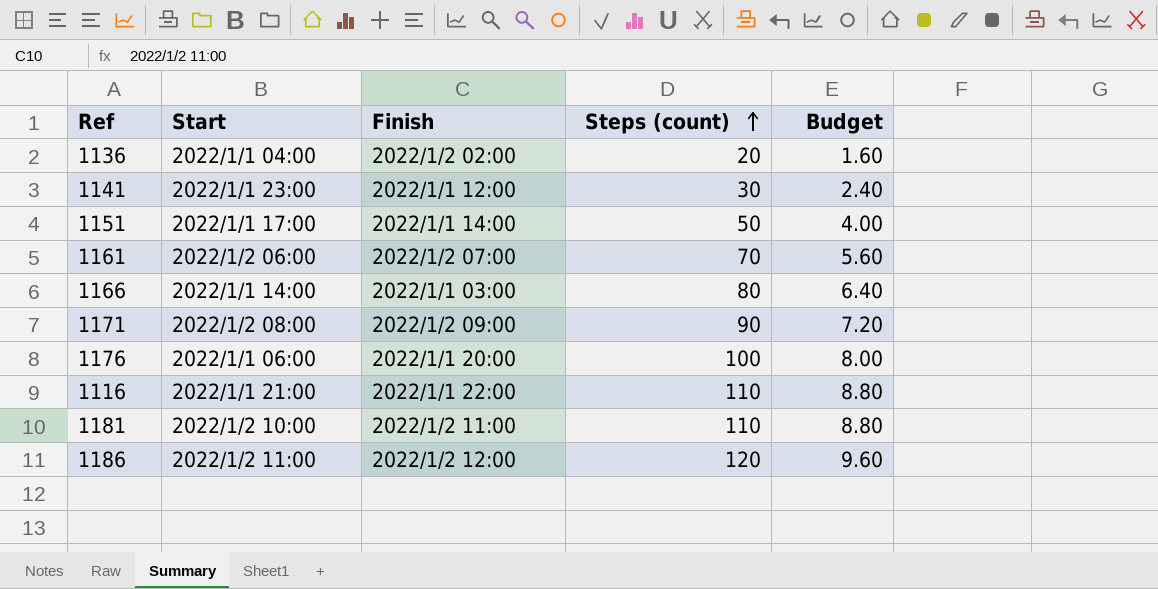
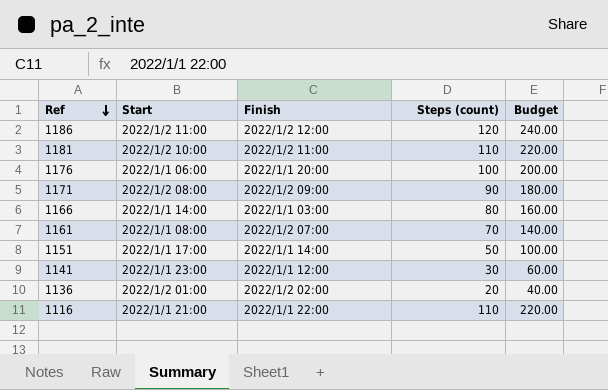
row order: Steps (count) ascending -> Ref descending
column Budget | formula: [Steps (count)] * 0.08 -> [Steps (count)] * 2
1161 | Start: 2022/1/2 06:00 -> 2022/1/1 08:00
1136 | Start: 2022/1/1 04:00 -> 2022/1/2 01:00

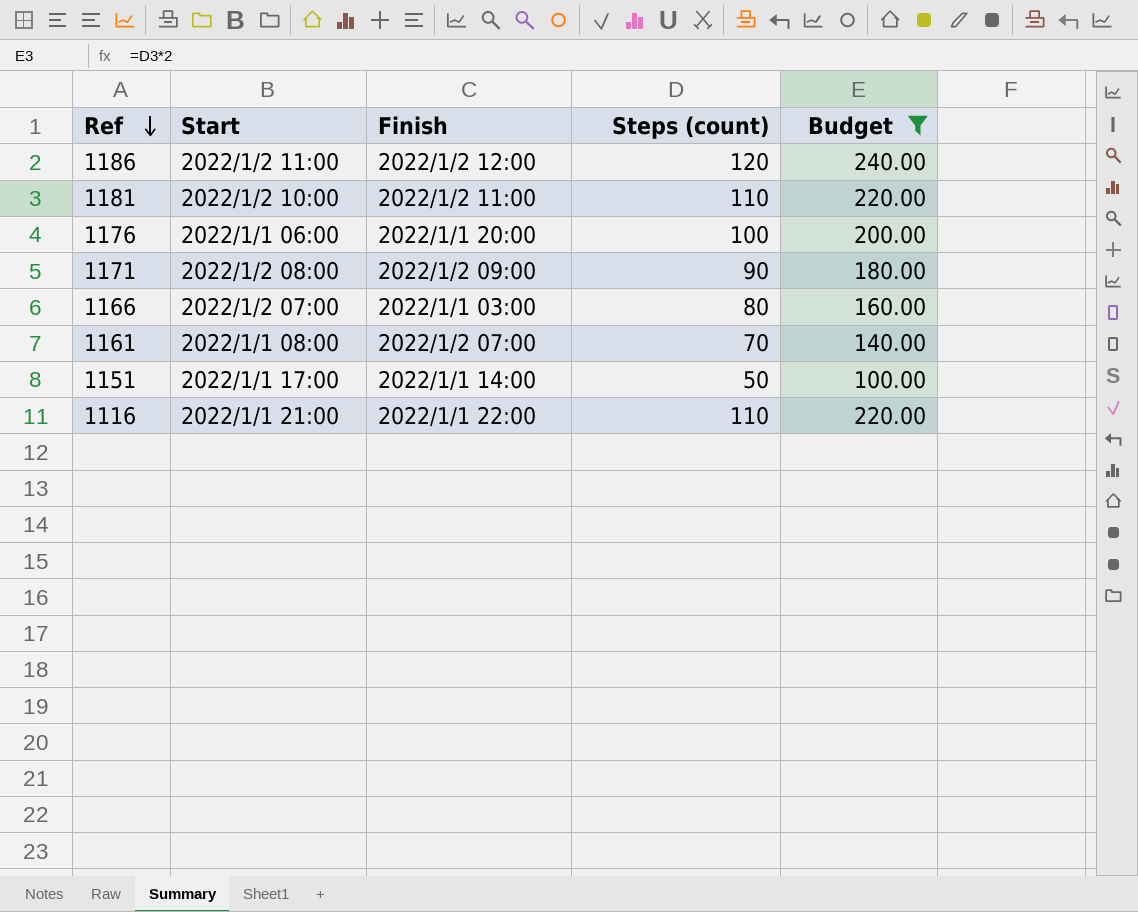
filter: none -> Budget >= 100.00
1166 | Start: 2022/1/1 14:00 -> 2022/1/2 07:00

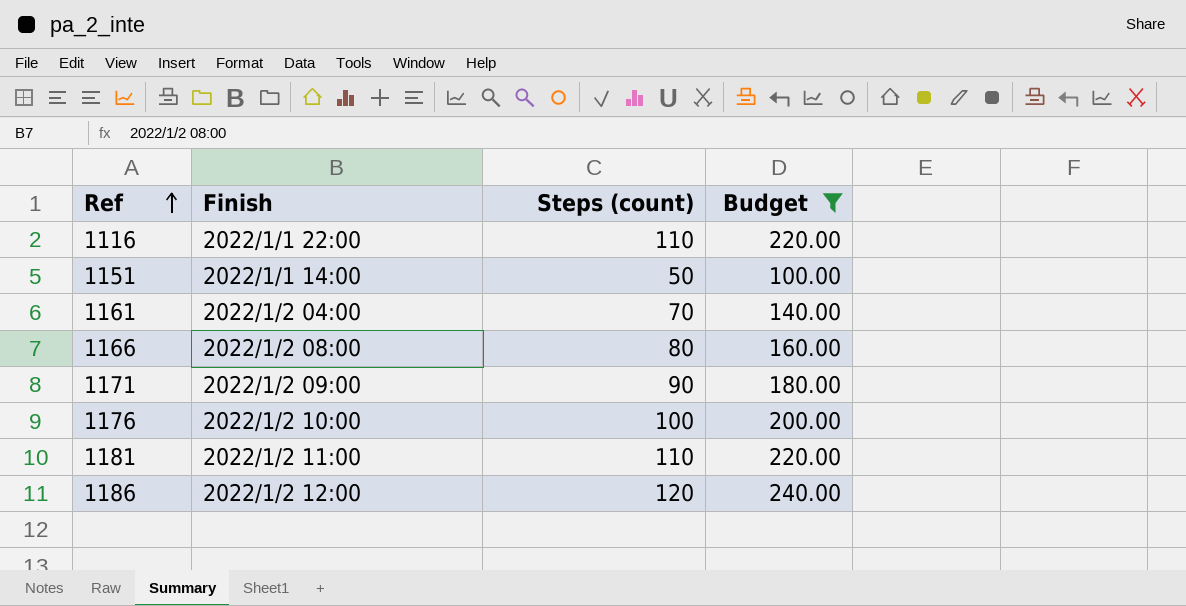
row order: Ref descending -> Ref ascending
column Start | position: 2 -> none
1161 | Finish: 2022/1/2 07:00 -> 2022/1/2 04:00
1166 | Finish: 2022/1/1 03:00 -> 2022/1/2 08:00
1176 | Finish: 2022/1/1 20:00 -> 2022/1/2 10:00

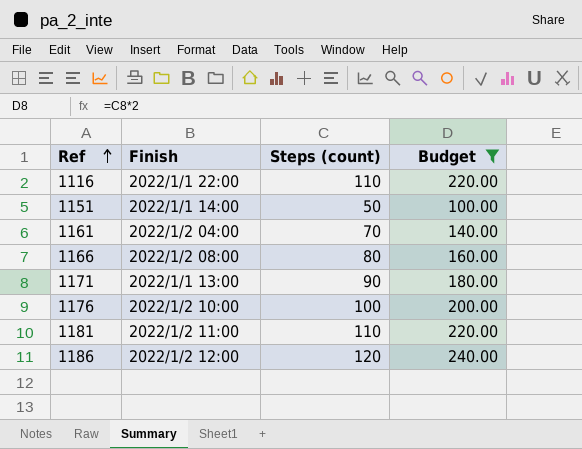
1171 | Finish: 2022/1/2 09:00 -> 2022/1/1 13:00

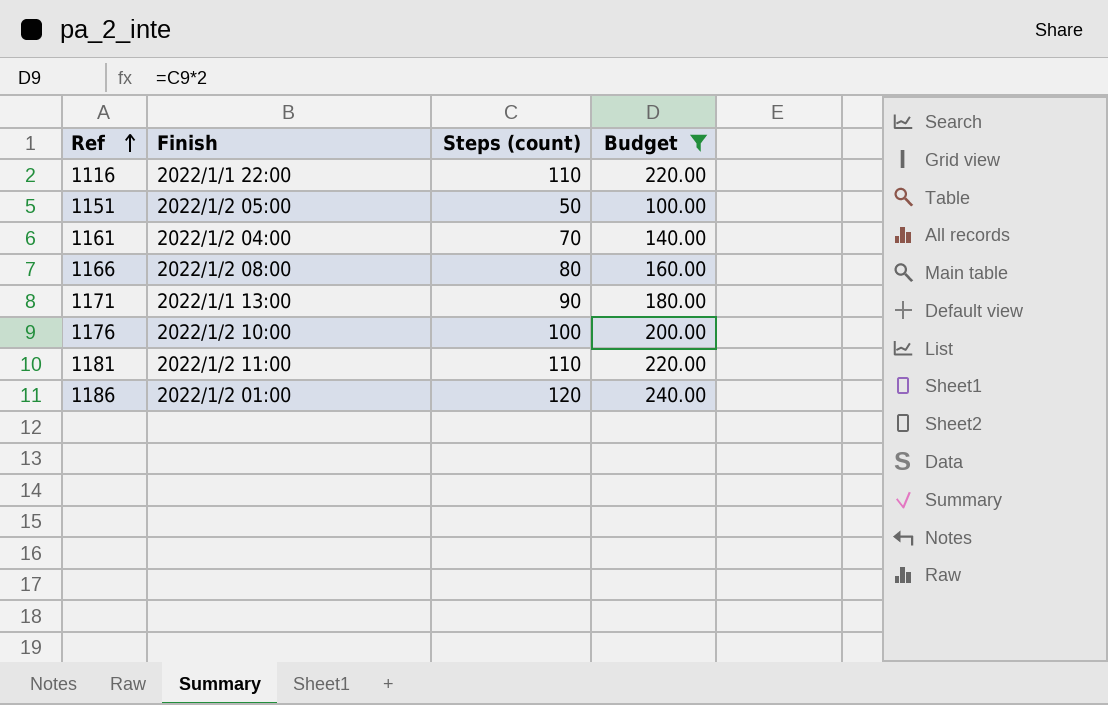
1151 | Finish: 2022/1/1 14:00 -> 2022/1/2 05:00
1186 | Finish: 2022/1/2 12:00 -> 2022/1/2 01:00

